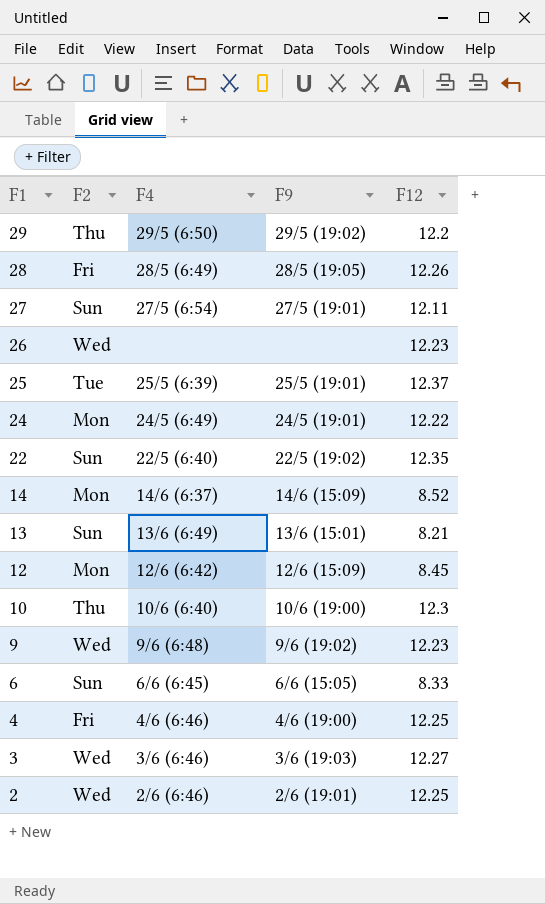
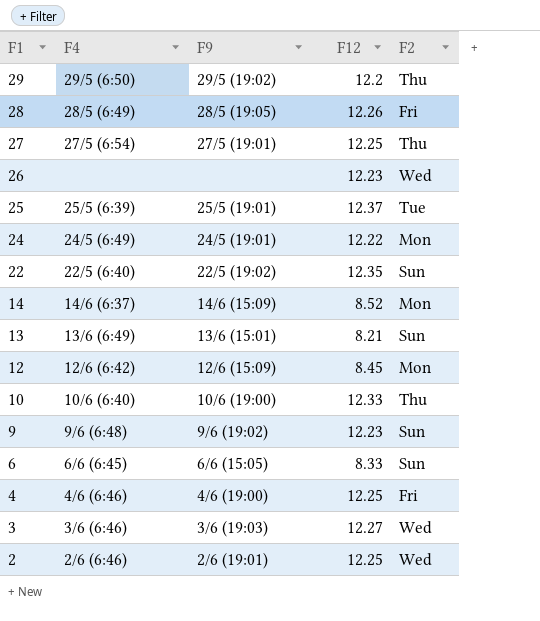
column F2 | position: 2 -> 5
27 | F12: 12.11 -> 12.25
27 | F2: Sun -> Thu
10 | F12: 12.3 -> 12.33
9 | F2: Wed -> Sun

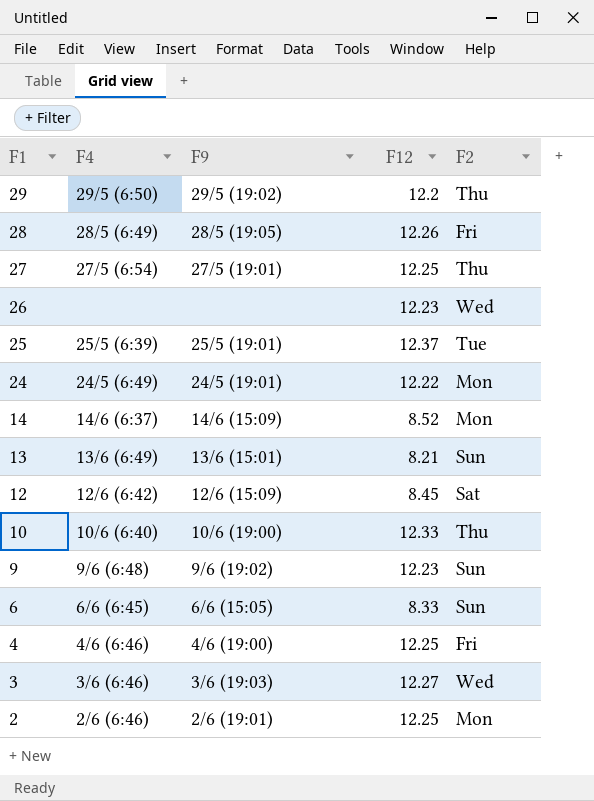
row 22: 22/5 (6:40) | 22/5 (19:02) | 12.35 | Sun -> none
12 | F2: Mon -> Sat
2 | F2: Wed -> Mon

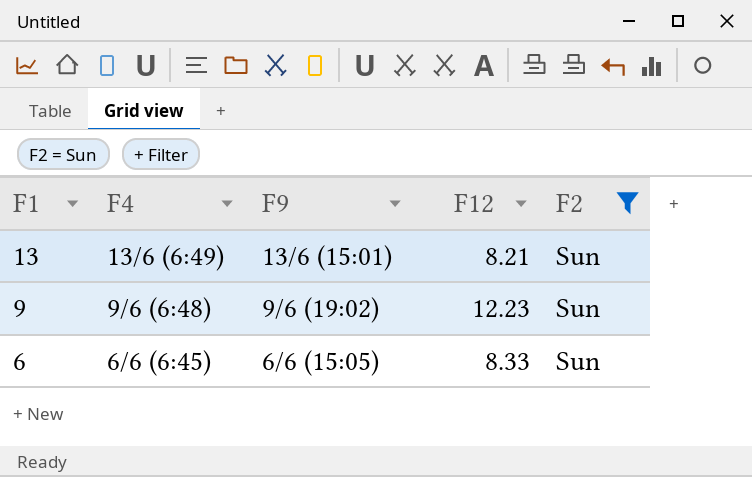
filter: none -> F2 = Sun

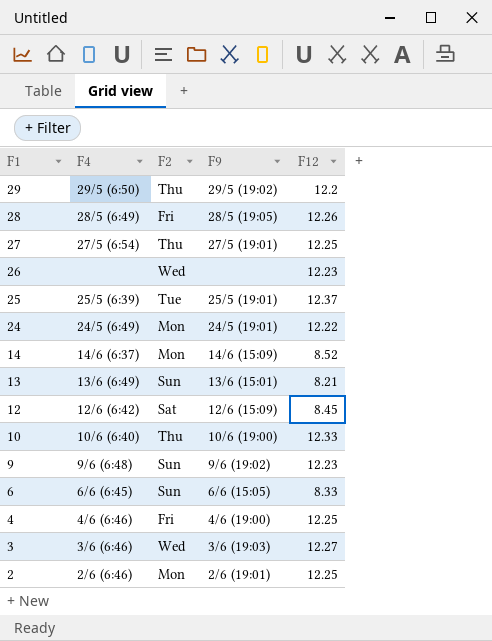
filter: F2 = Sun -> none
column F2 | position: 5 -> 3

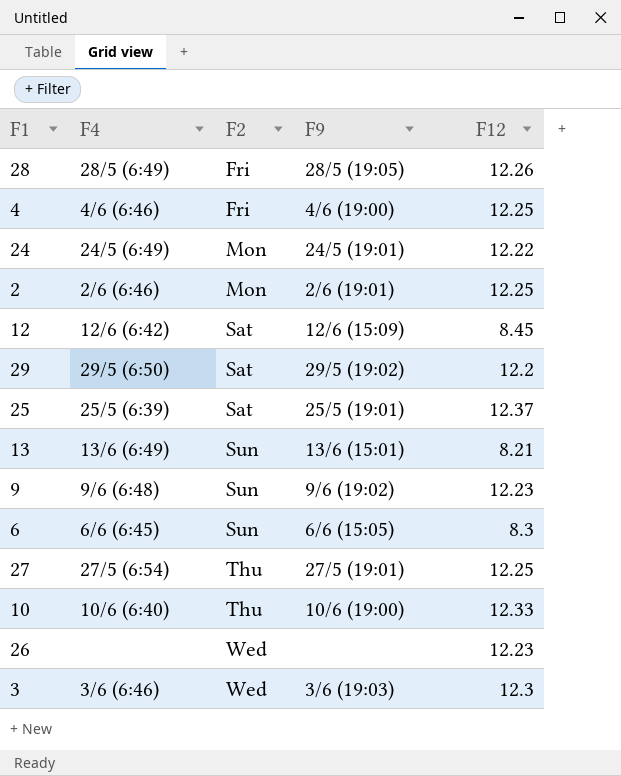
row order: F1 descending -> F2 ascending
row 14: 14/6 (6:37) | Mon | 14/6 (15:09) | 8.52 -> none
29 | F2: Thu -> Sat
25 | F2: Tue -> Sat
6 | F12: 8.33 -> 8.3
3 | F12: 12.27 -> 12.3

